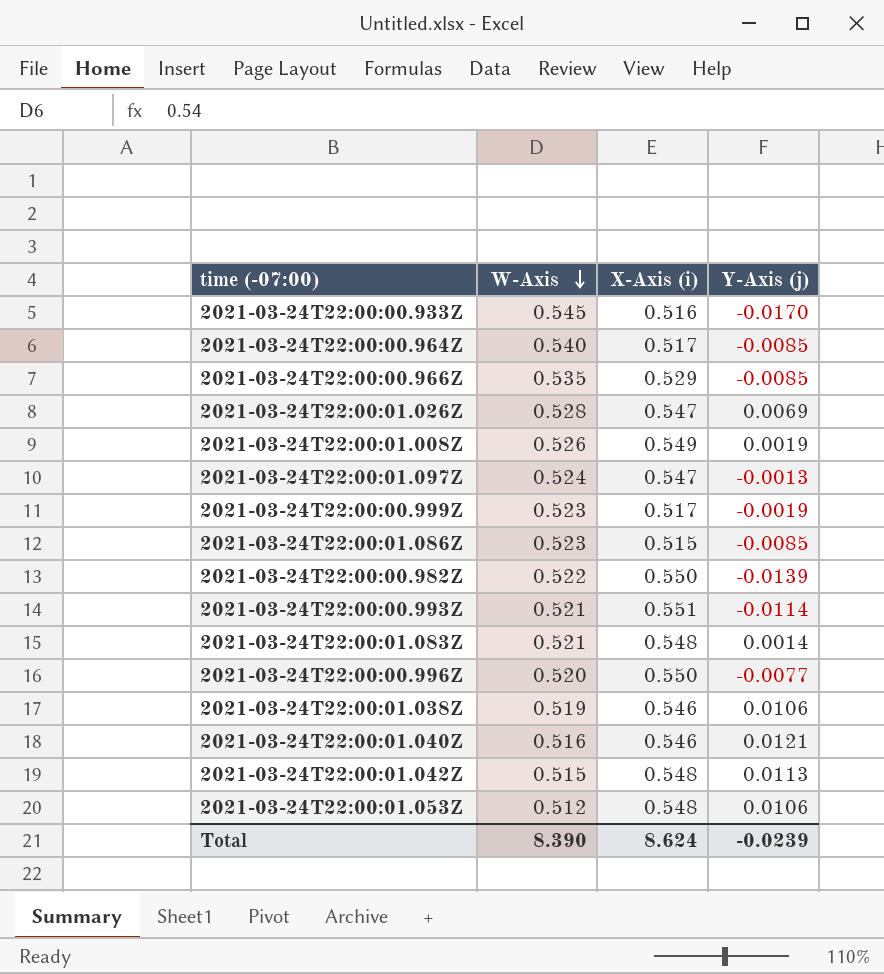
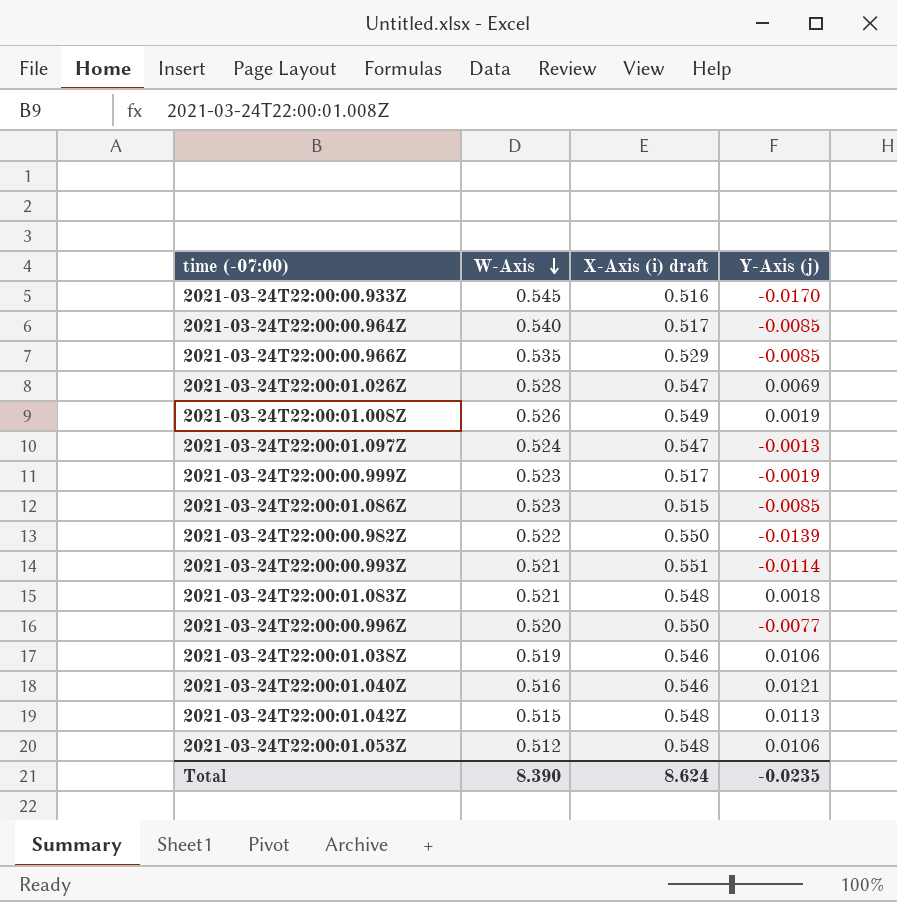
column name: X-Axis (i) -> X-Axis (i) draft
2021-03-24T22:00:01.083Z | Y-Axis (j): 0.0014 -> 0.0018
Total | Y-Axis (j): -0.0239 -> -0.0235

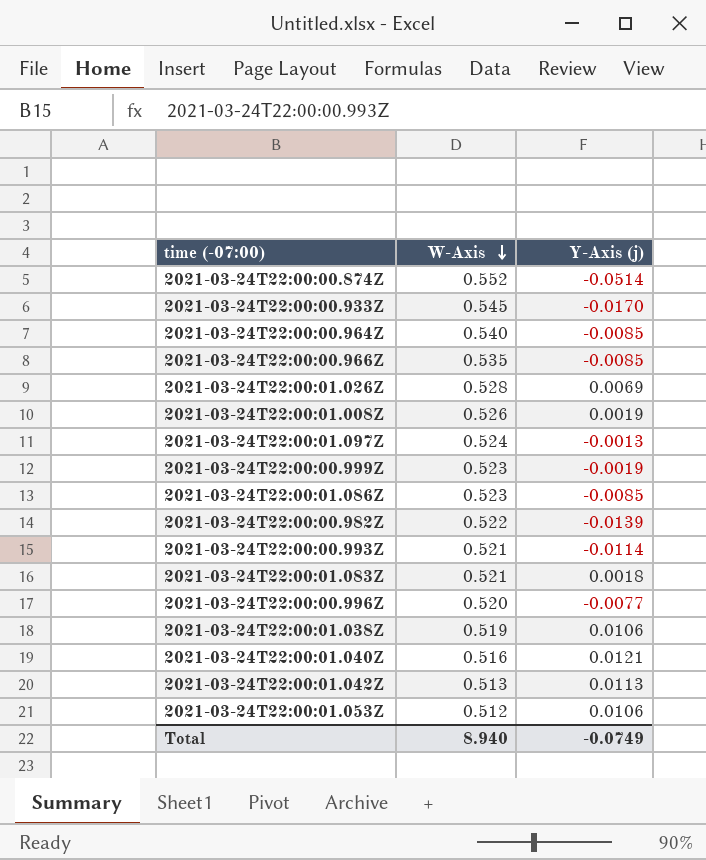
column X-Axis (i) draft | position: 3 -> none
row 2021-03-24T22:00:00.874Z: none -> 0.552 | -0.0514
2021-03-24T22:00:01.042Z | W-Axis: 0.515 -> 0.513
Total | W-Axis: 8.390 -> 8.940
Total | Y-Axis (j): -0.0235 -> -0.0749

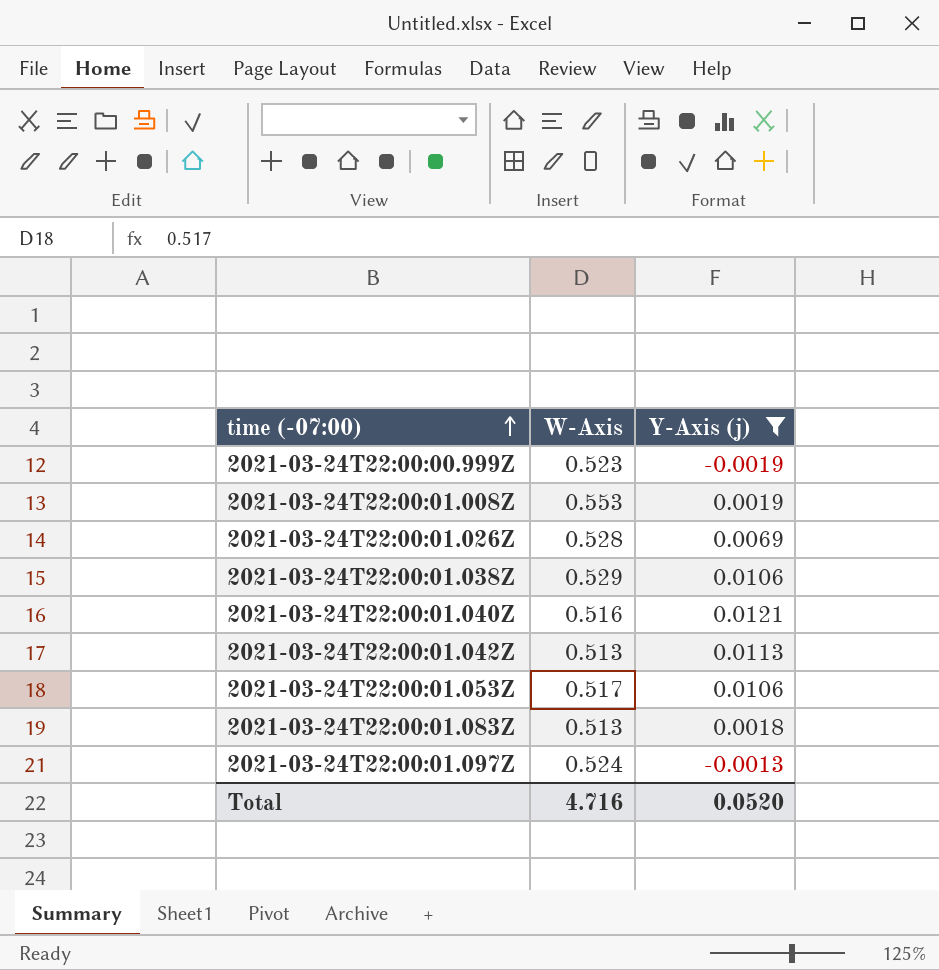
filter: none -> Y-Axis (j) >= -0.0019
row order: W-Axis descending -> time (-07:00) ascending
2021-03-24T22:00:01.008Z | W-Axis: 0.526 -> 0.553
2021-03-24T22:00:01.038Z | W-Axis: 0.519 -> 0.529
2021-03-24T22:00:01.053Z | W-Axis: 0.512 -> 0.517
2021-03-24T22:00:01.083Z | W-Axis: 0.521 -> 0.513
Total | W-Axis: 8.940 -> 4.716
Total | Y-Axis (j): -0.0749 -> 0.0520

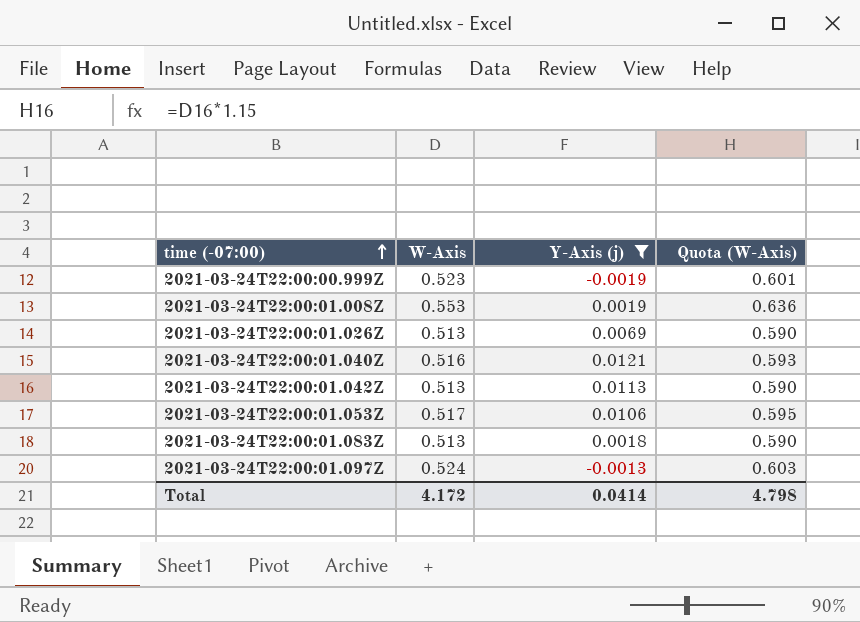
column Quota (W-Axis) | formula: none -> [W-Axis] * 1.15
row 2021-03-24T22:00:01.038Z: 0.529 | 0.0106 -> none
2021-03-24T22:00:01.026Z | W-Axis: 0.528 -> 0.513
Total | W-Axis: 4.716 -> 4.172
Total | Y-Axis (j): 0.0520 -> 0.0414

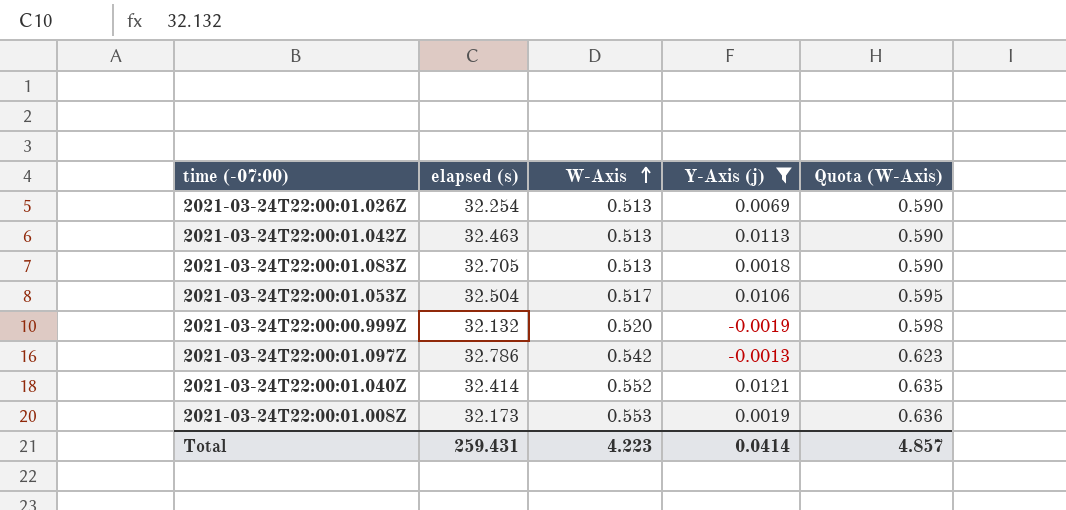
row order: time (-07:00) ascending -> W-Axis ascending
column elapsed (s) | position: none -> 2
2021-03-24T22:00:00.999Z | W-Axis: 0.523 -> 0.520
2021-03-24T22:00:00.999Z | Quota (W-Axis): 0.601 -> 0.598
2021-03-24T22:00:01.097Z | W-Axis: 0.524 -> 0.542
2021-03-24T22:00:01.097Z | Quota (W-Axis): 0.603 -> 0.623
2021-03-24T22:00:01.040Z | W-Axis: 0.516 -> 0.552
2021-03-24T22:00:01.040Z | Quota (W-Axis): 0.593 -> 0.635
Total | W-Axis: 4.172 -> 4.223
Total | Quota (W-Axis): 4.798 -> 4.857

